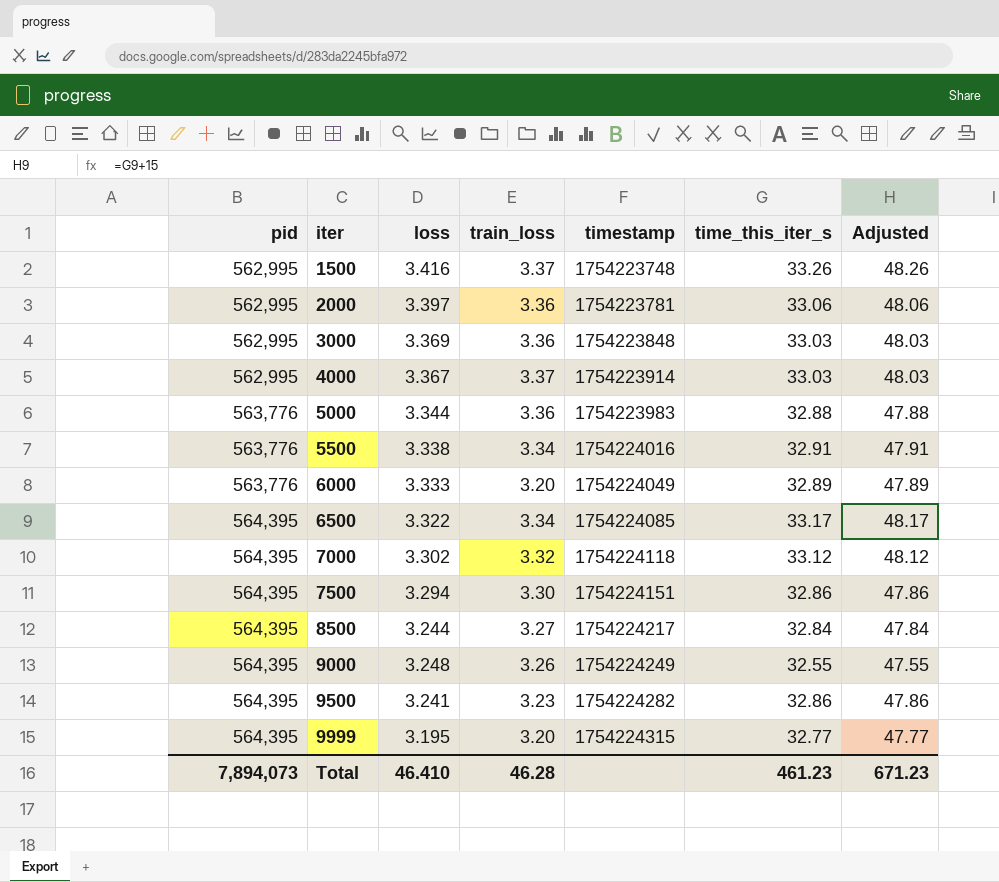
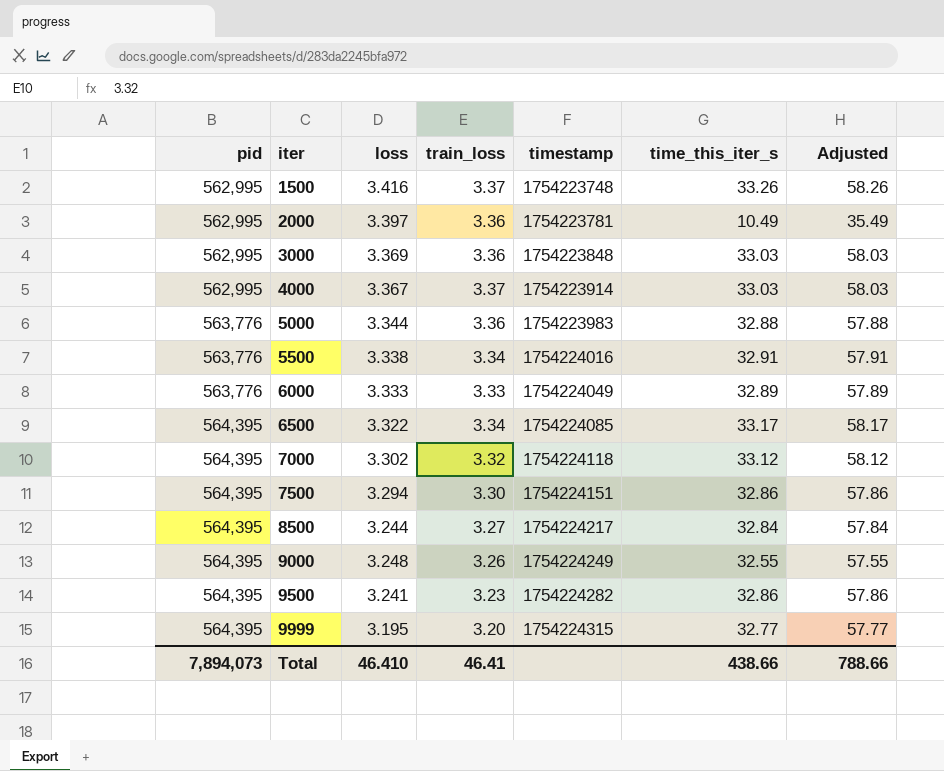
column Adjusted | formula: [time_this_iter_s] + 15 -> [time_this_iter_s] + 25
2000 | time_this_iter_s: 33.06 -> 10.49
6000 | train_loss: 3.20 -> 3.33
Total | train_loss: 46.28 -> 46.41
Total | time_this_iter_s: 461.23 -> 438.66
Total | Adjusted: 671.23 -> 788.66

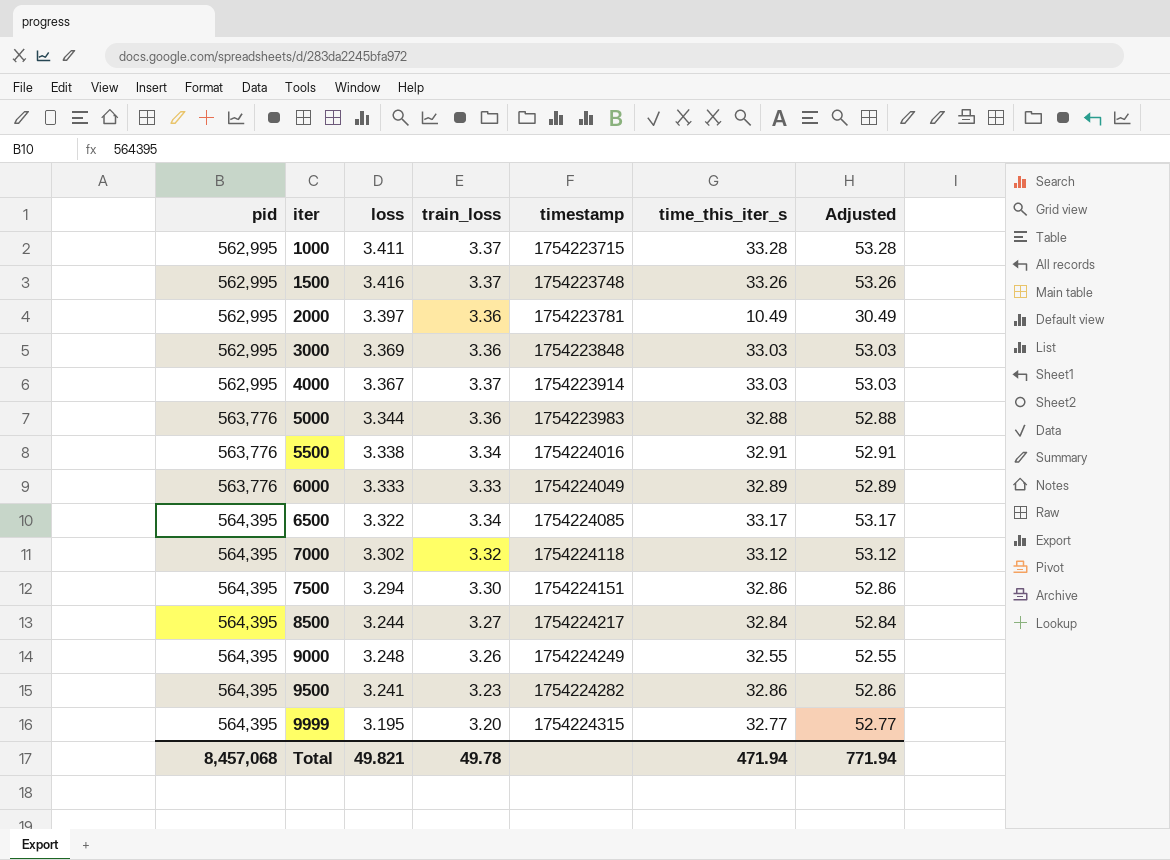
column Adjusted | formula: [time_this_iter_s] + 25 -> [time_this_iter_s] + 20
row 1000: none -> 562,995 | 3.411 | 3.37 | 1754223715 | 33.28 | 53.28
Total | pid: 7,894,073 -> 8,457,068
Total | loss: 46.410 -> 49.821
Total | train_loss: 46.41 -> 49.78
Total | time_this_iter_s: 438.66 -> 471.94
Total | Adjusted: 788.66 -> 771.94

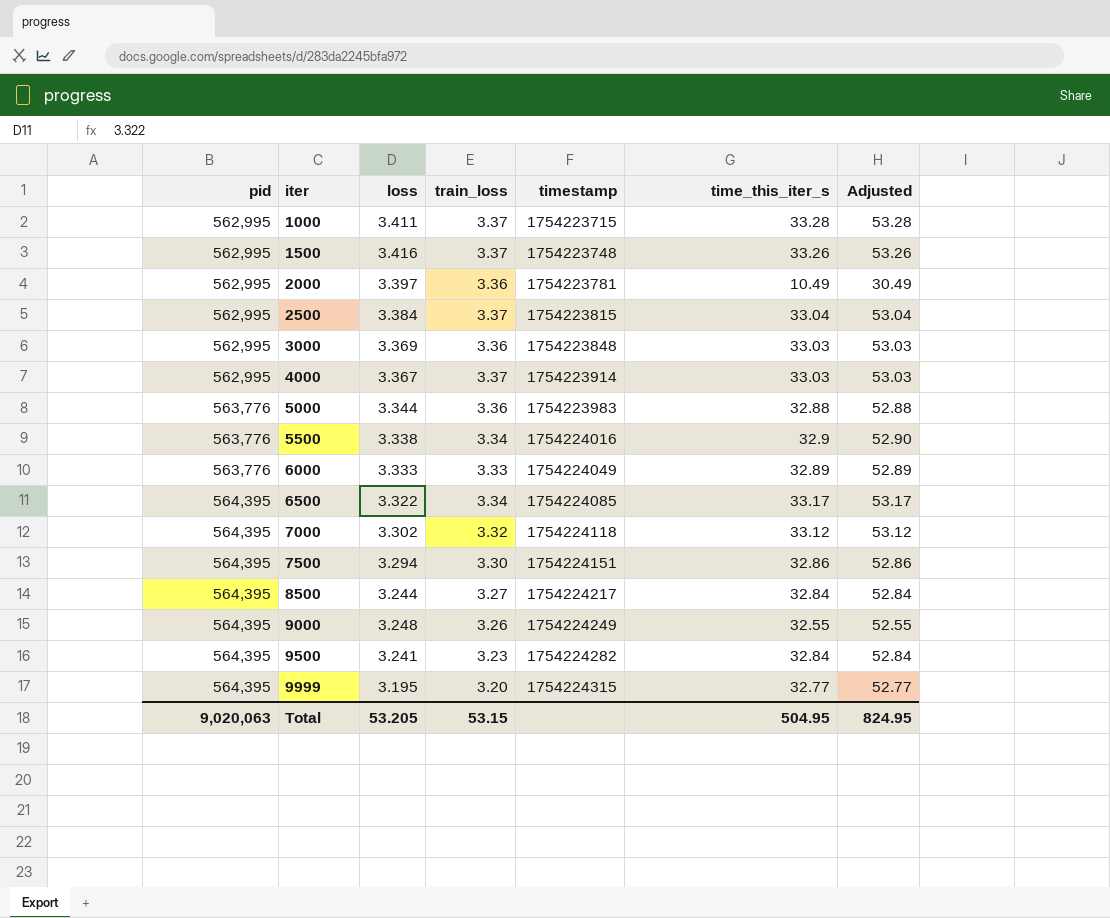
row 2500: none -> 562,995 | 3.384 | 3.37 | 1754223815 | 33.04 | 53.04
5500 | time_this_iter_s: 32.91 -> 32.9
5500 | Adjusted: 52.91 -> 52.90
9500 | time_this_iter_s: 32.86 -> 32.84
9500 | Adjusted: 52.86 -> 52.84
Total | pid: 8,457,068 -> 9,020,063
Total | loss: 49.821 -> 53.205
Total | train_loss: 49.78 -> 53.15
Total | time_this_iter_s: 471.94 -> 504.95
Total | Adjusted: 771.94 -> 824.95

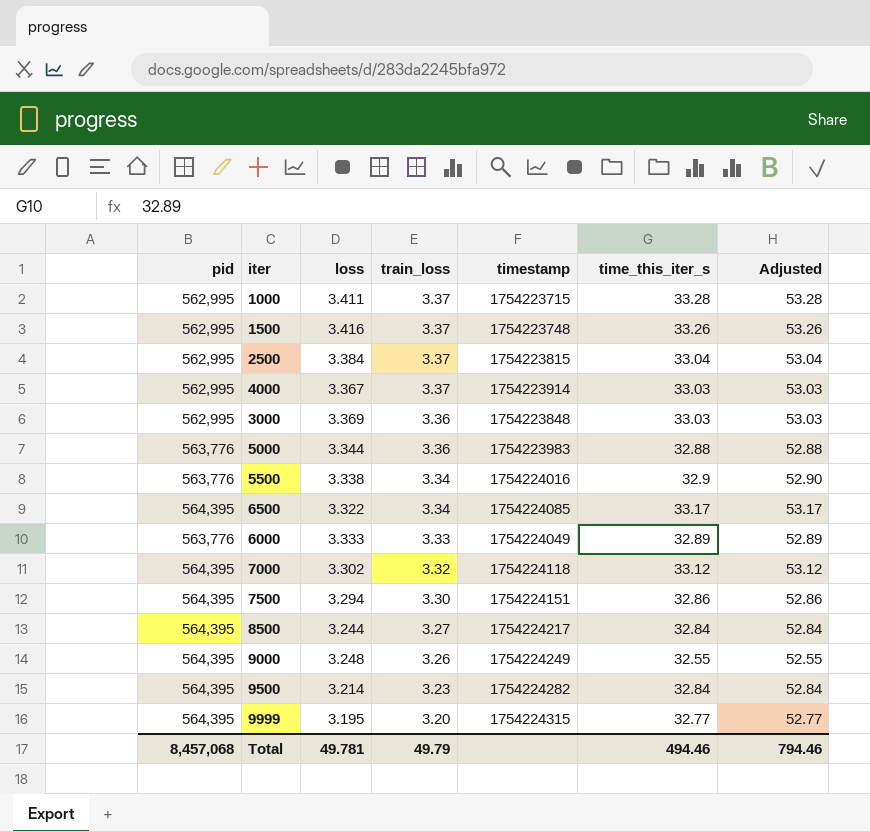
row order: pid ascending -> train_loss descending
row 2000: 562,995 | 3.397 | 3.36 | 1754223781 | 10.49 | 30.49 -> none
9500 | loss: 3.241 -> 3.214
Total | pid: 9,020,063 -> 8,457,068
Total | loss: 53.205 -> 49.781
Total | train_loss: 53.15 -> 49.79
Total | time_this_iter_s: 504.95 -> 494.46
Total | Adjusted: 824.95 -> 794.46

